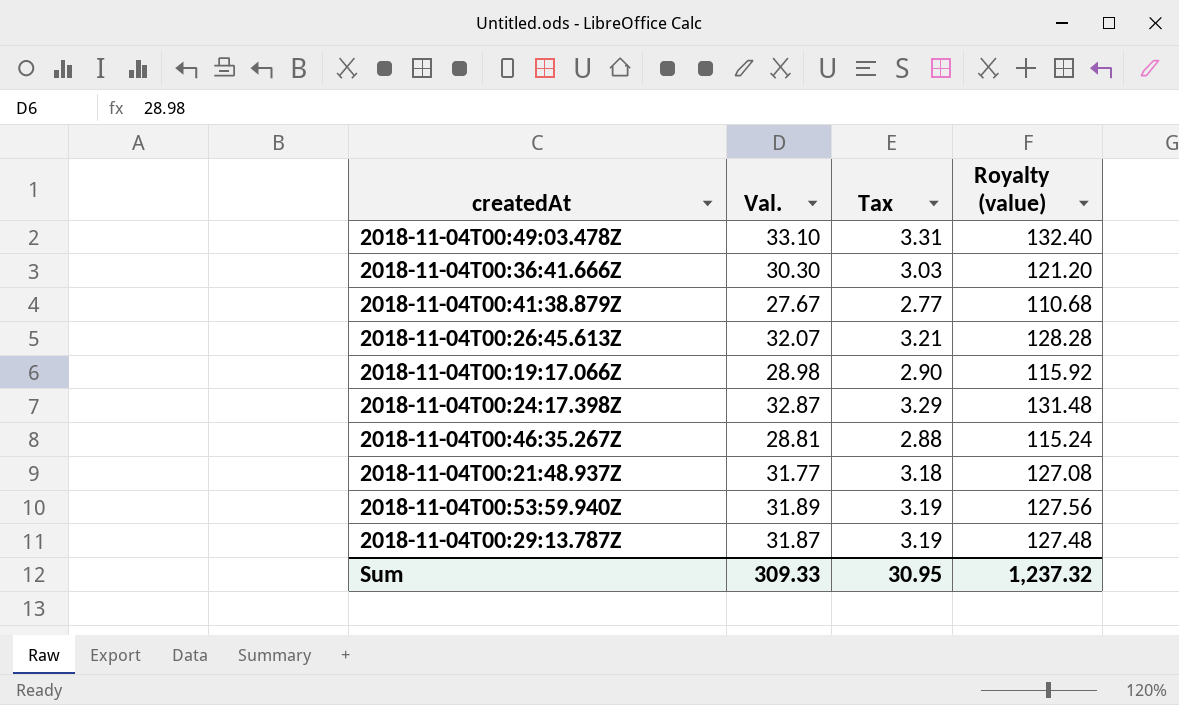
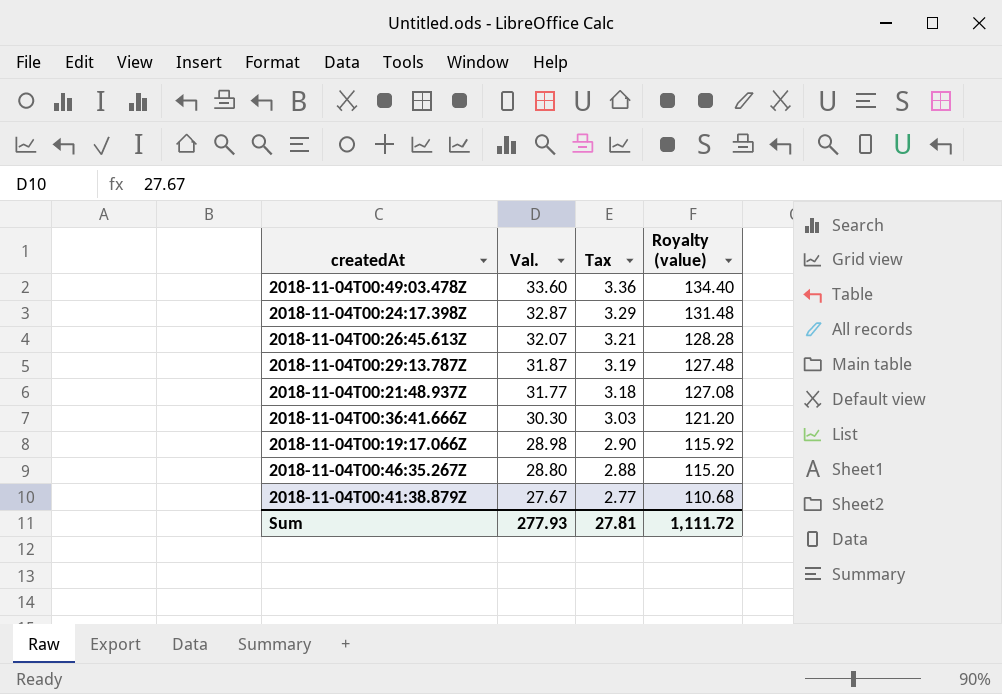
row order: none -> Val. descending
row 2018-11-04T00:53:59.940Z: 31.89 | 3.19 | 127.56 -> none
2018-11-04T00:49:03.478Z | Val.: 33.10 -> 33.60
2018-11-04T00:49:03.478Z | Tax: 3.31 -> 3.36
2018-11-04T00:49:03.478Z | Royalty (value): 132.40 -> 134.40
2018-11-04T00:46:35.267Z | Val.: 28.81 -> 28.80
2018-11-04T00:46:35.267Z | Royalty (value): 115.24 -> 115.20
Sum | Val.: 309.33 -> 277.93
Sum | Tax: 30.95 -> 27.81
Sum | Royalty (value): 1,237.32 -> 1,111.72

